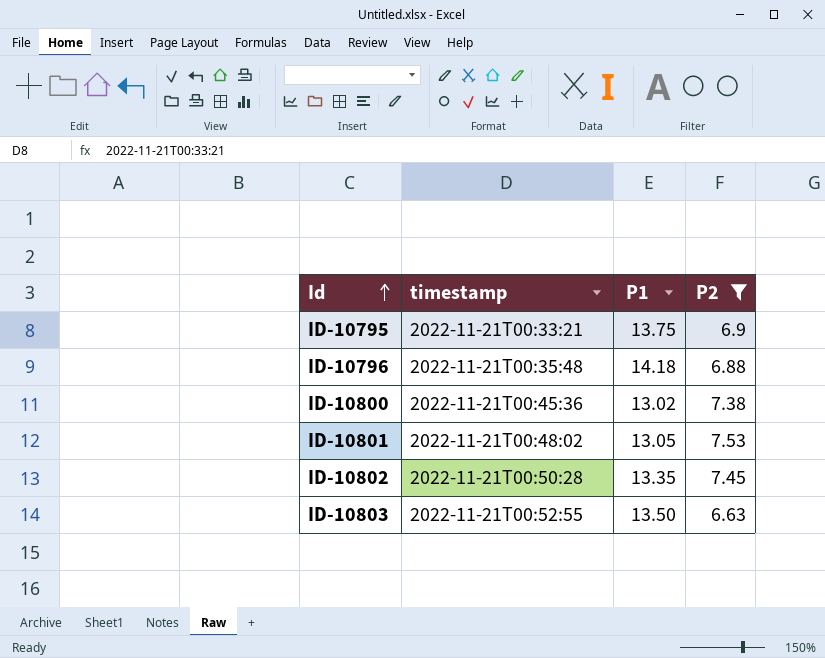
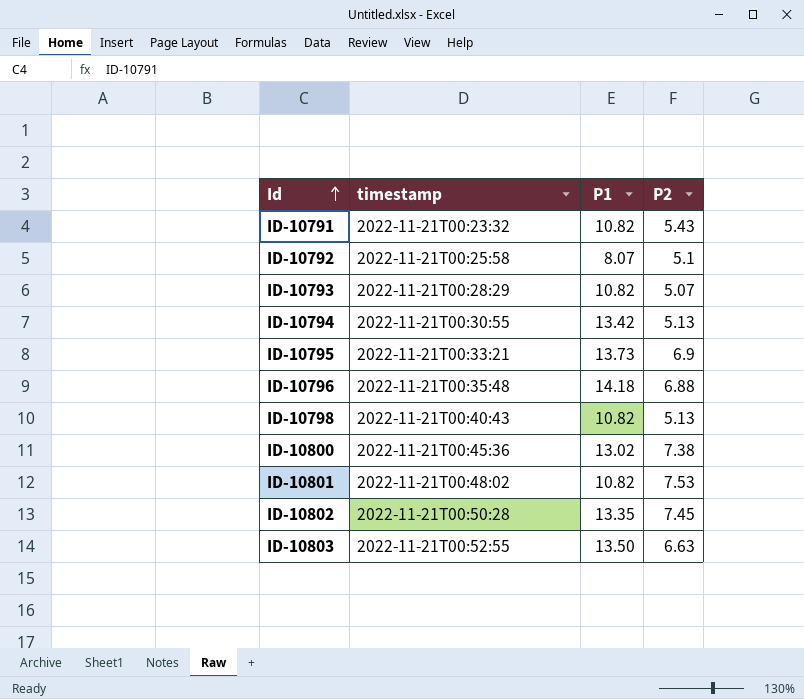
filter: P2 >= 6.63 -> none
ID-10795 | P1: 13.75 -> 13.73
ID-10801 | P1: 13.05 -> 10.82

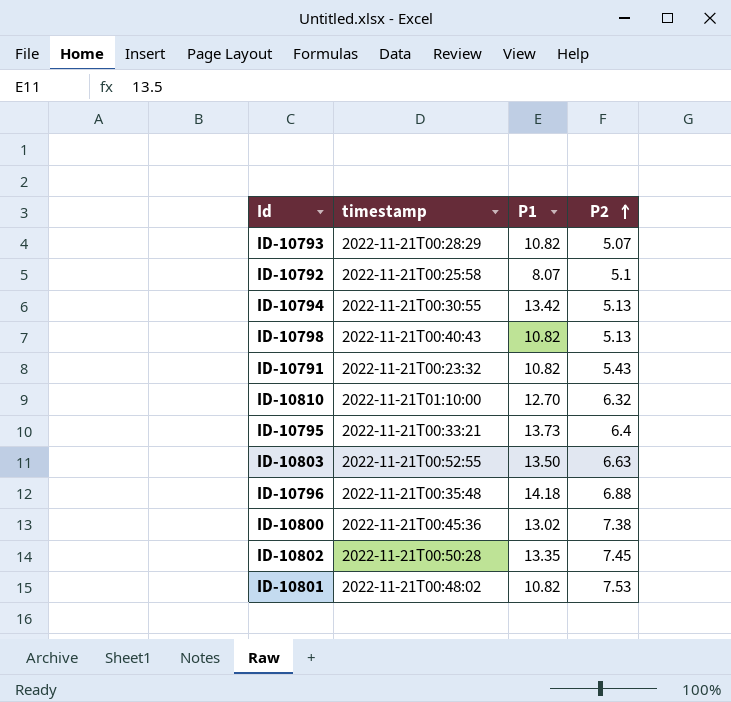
row order: Id ascending -> P2 ascending
row ID-10810: none -> 2022-11-21T01:10:00 | 12.70 | 6.32
ID-10795 | P2: 6.9 -> 6.4

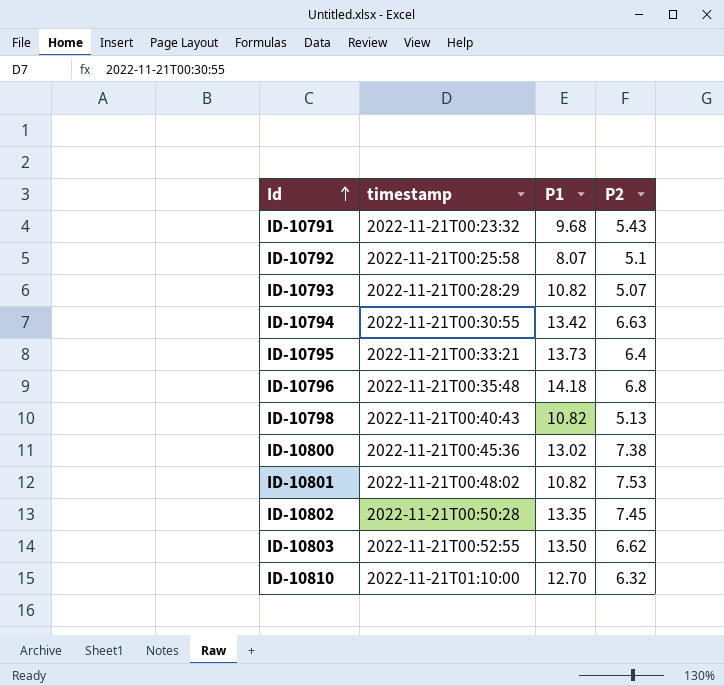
row order: P2 ascending -> Id ascending
ID-10791 | P1: 10.82 -> 9.68
ID-10794 | P2: 5.13 -> 6.63
ID-10796 | P2: 6.88 -> 6.8
ID-10803 | P2: 6.63 -> 6.62

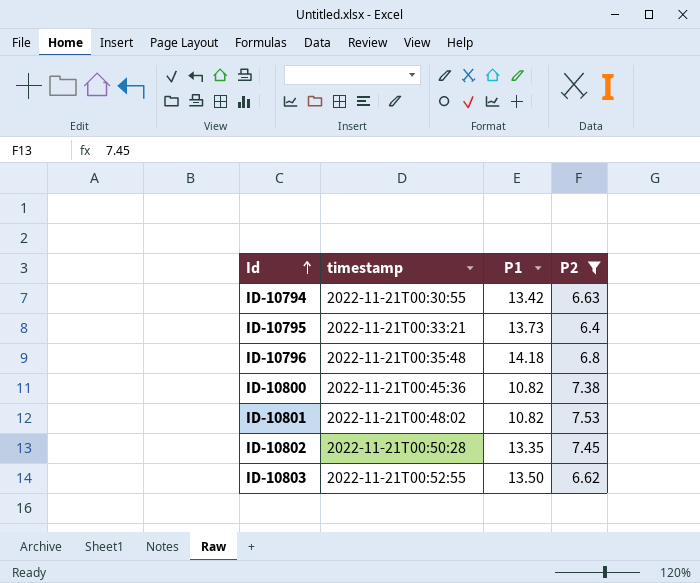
filter: none -> P2 >= 6.4
ID-10800 | P1: 13.02 -> 10.82

